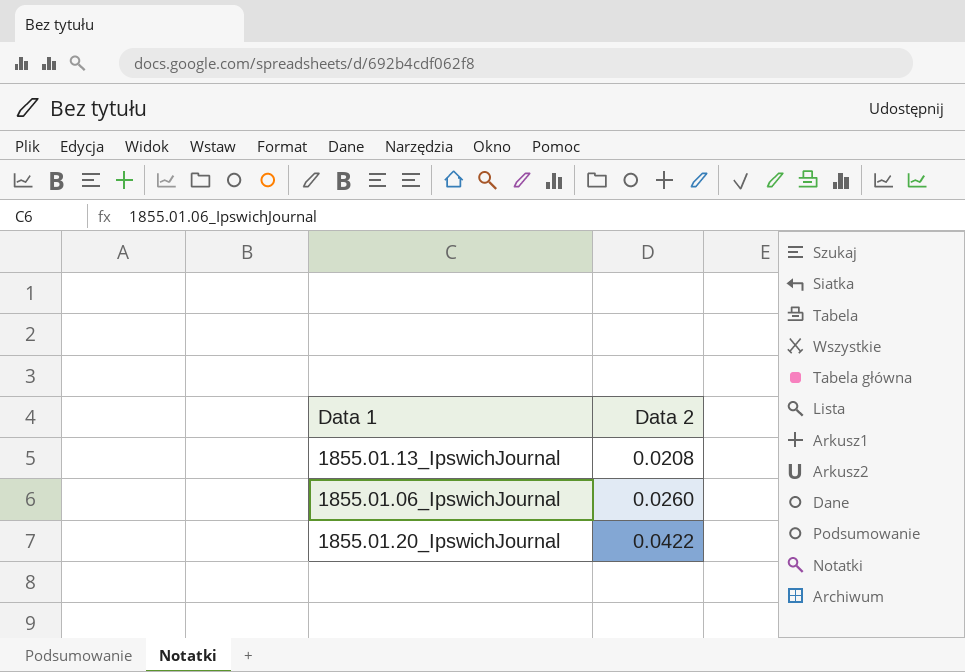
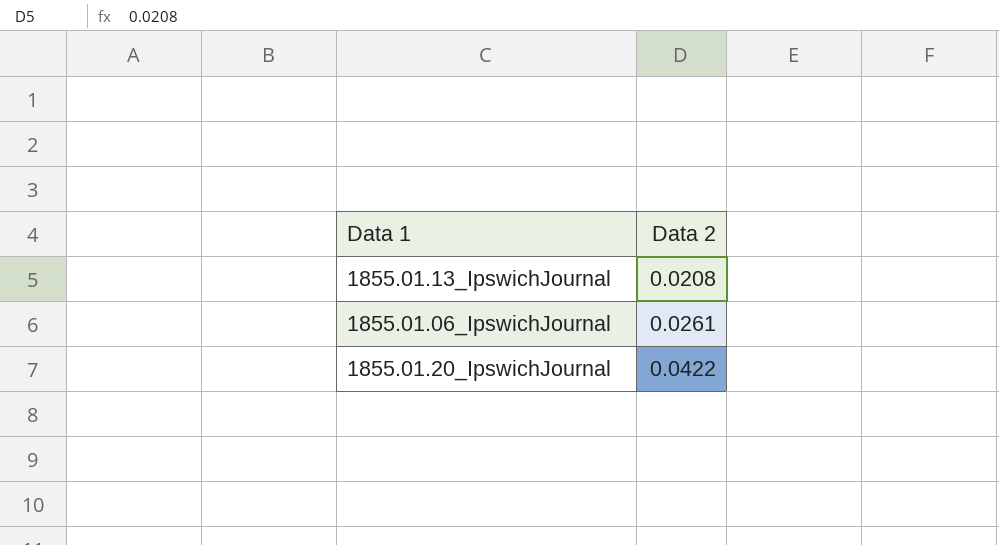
1855.01.06_IpswichJournal | Data 2: 0.0260 -> 0.0261

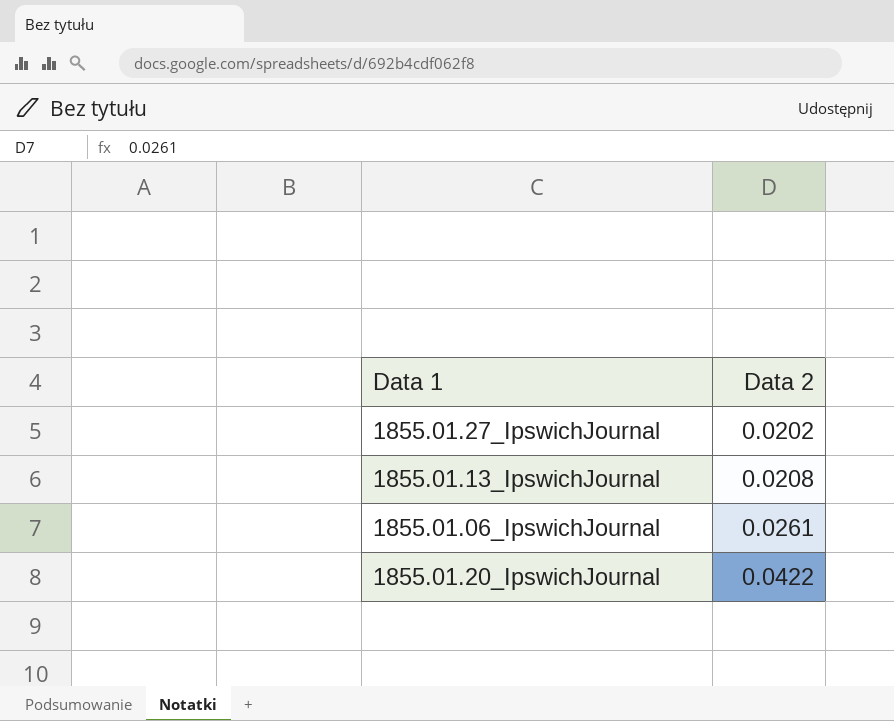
row 1855.01.27_IpswichJournal: none -> 0.0202

